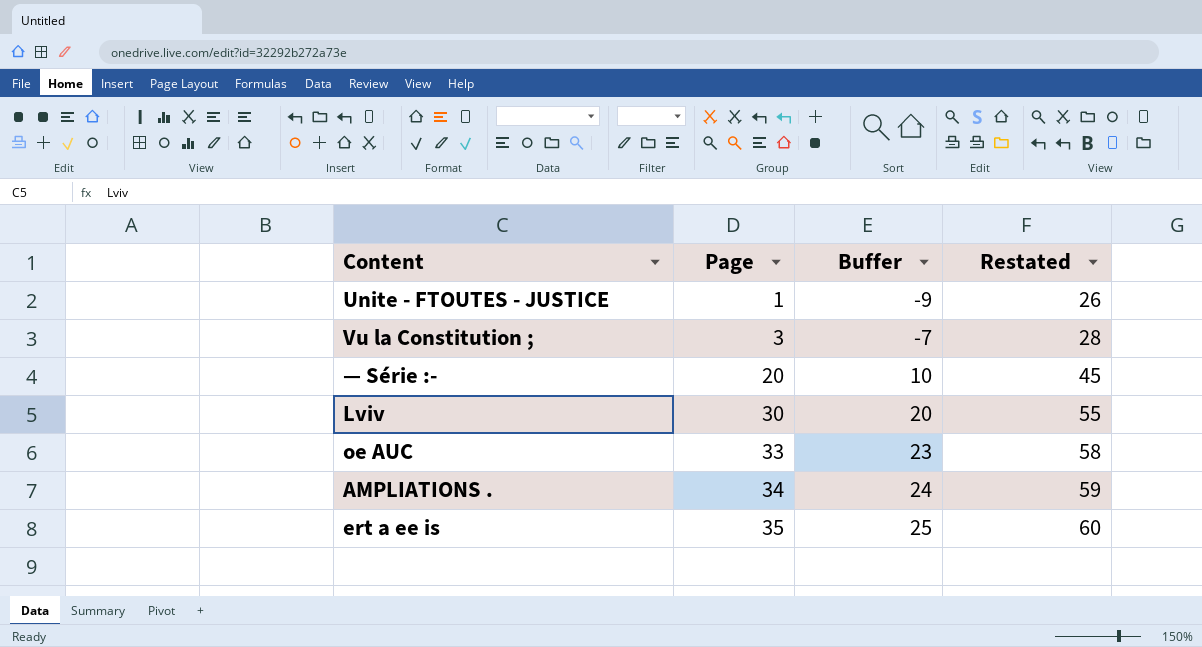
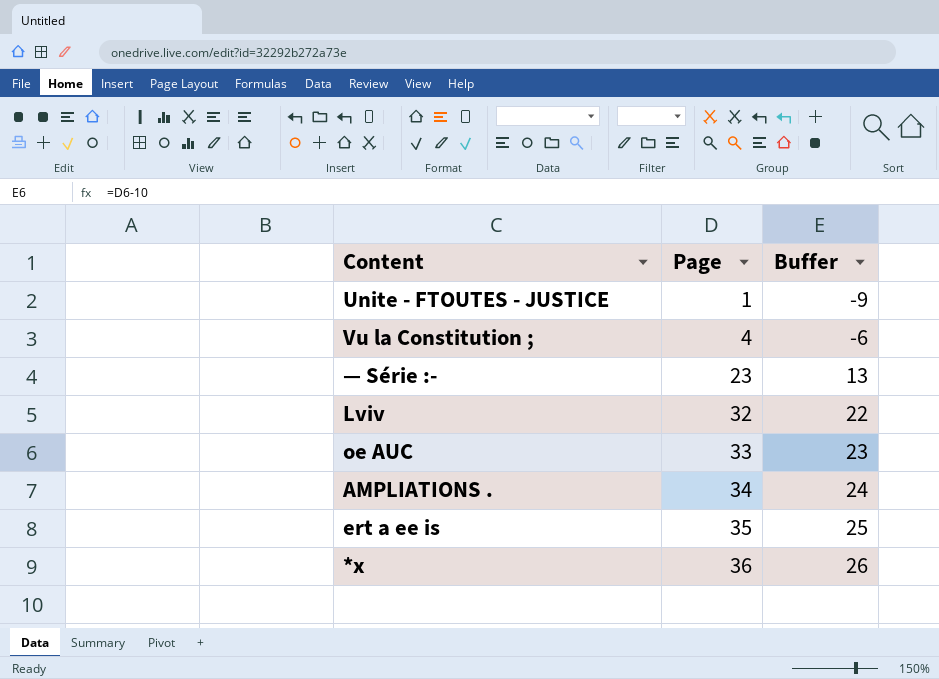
column Restated | formula: [Page] + 25 -> none
Vu la Constitution ; | Page: 3 -> 4
Vu la Constitution ; | Buffer: -7 -> -6
— Série :- | Page: 20 -> 23
— Série :- | Buffer: 10 -> 13
Lviv | Page: 30 -> 32
Lviv | Buffer: 20 -> 22
row *x: none -> 36 | 26

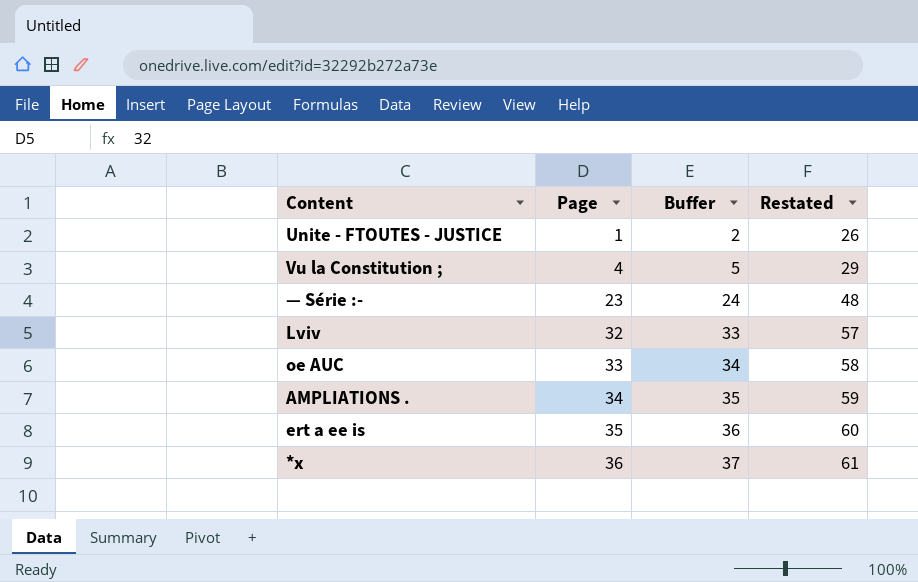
column Buffer | formula: [Page] - 10 -> [Page] + 1
column Restated | formula: none -> [Page] + 25

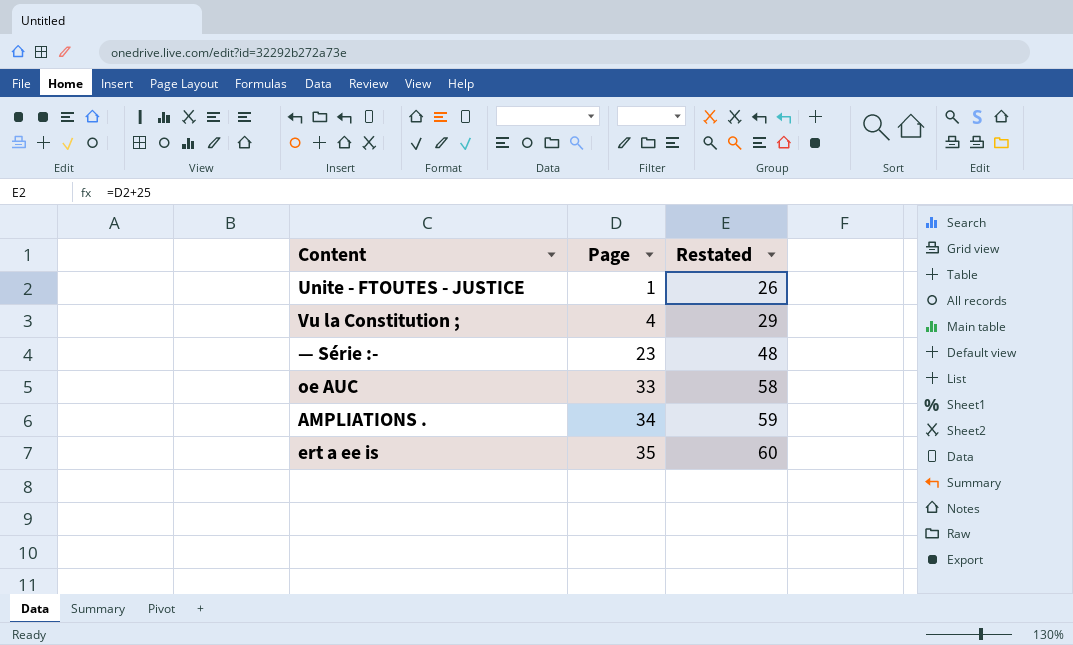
column Buffer | formula: [Page] + 1 -> none
row Lviv: 32 | 33 | 57 -> none
row *x: 36 | 37 | 61 -> none

